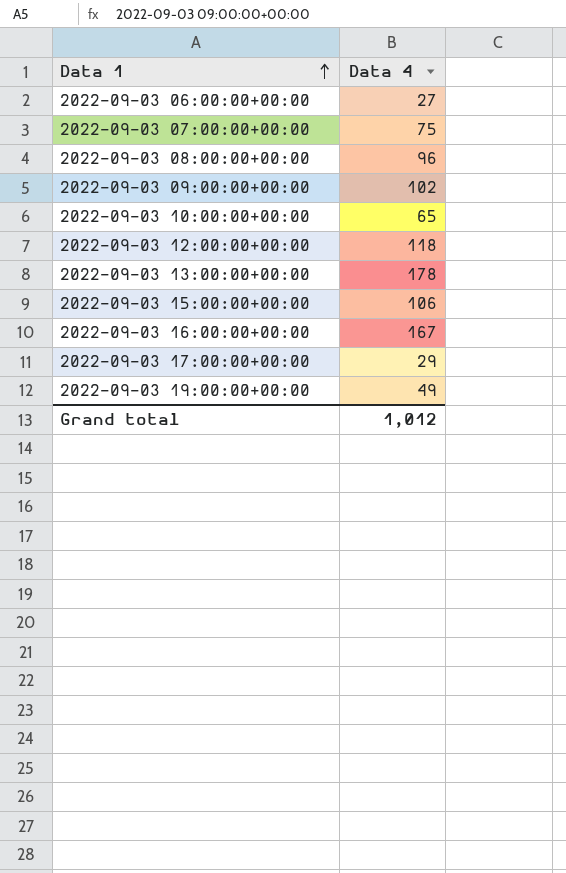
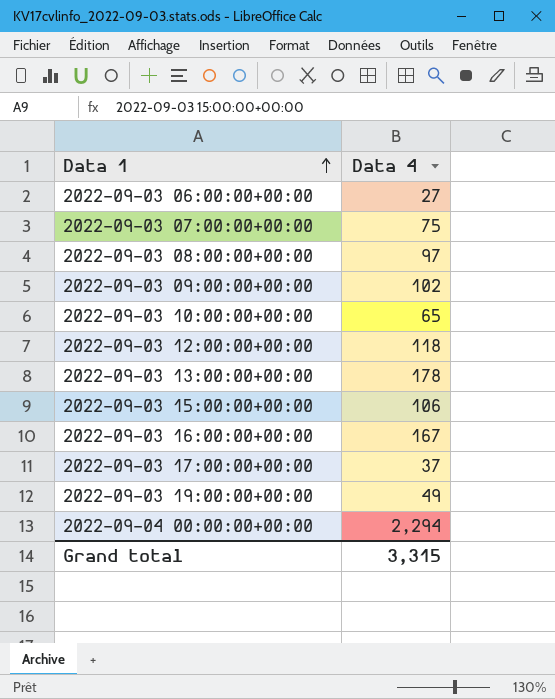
2022-09-03 08:00:00+00:00 | Data 4: 96 -> 97
2022-09-03 17:00:00+00:00 | Data 4: 29 -> 37
row 2022-09-04 00:00:00+00:00: none -> 2,294
Grand total | Data 4: 1,012 -> 3,315

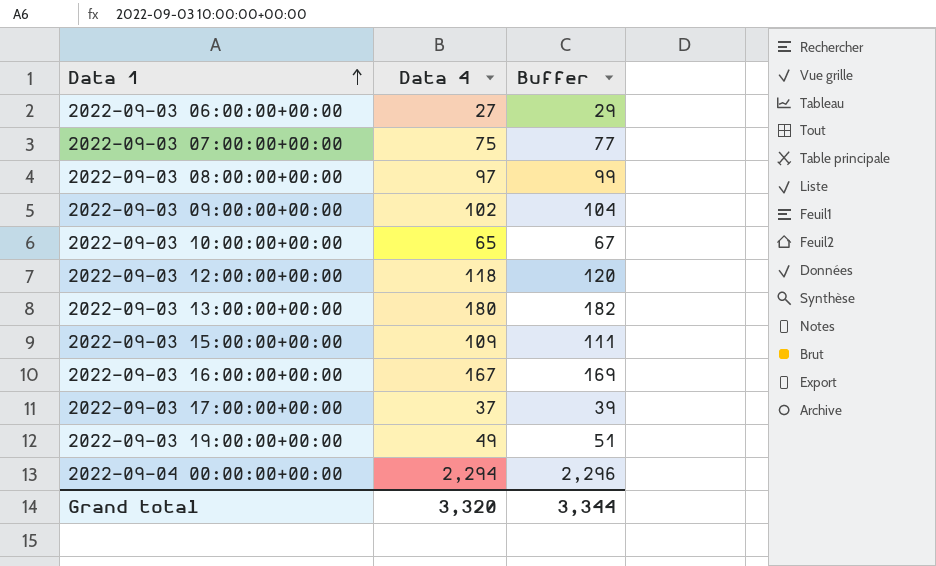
column Buffer | formula: none -> [Data 4] + 2
2022-09-03 13:00:00+00:00 | Data 4: 178 -> 180
2022-09-03 15:00:00+00:00 | Data 4: 106 -> 109
Grand total | Data 4: 3,315 -> 3,320

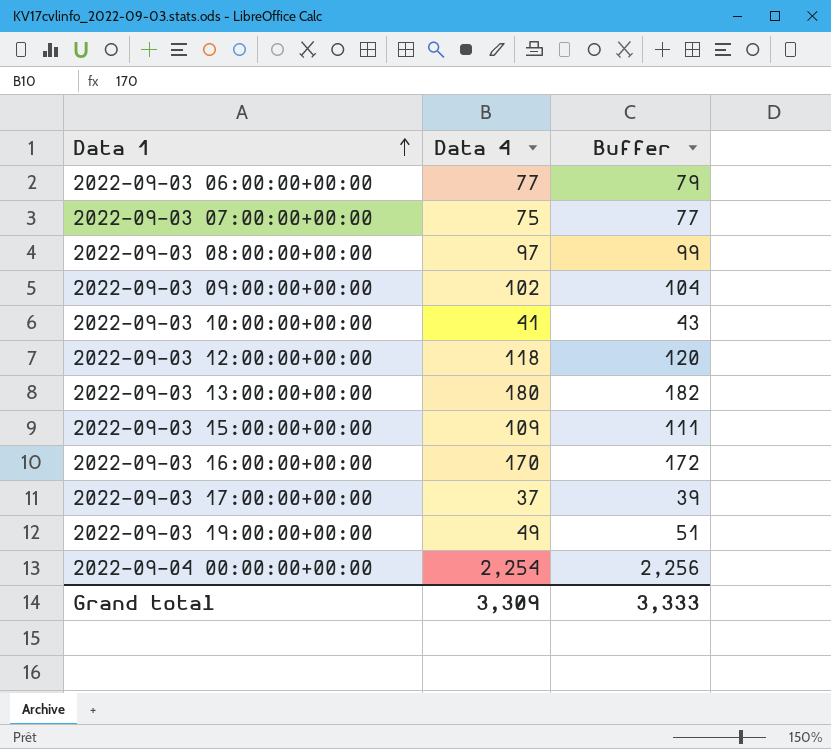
2022-09-03 06:00:00+00:00 | Data 4: 27 -> 77
2022-09-03 06:00:00+00:00 | Buffer: 29 -> 79
2022-09-03 10:00:00+00:00 | Data 4: 65 -> 41
2022-09-03 10:00:00+00:00 | Buffer: 67 -> 43
2022-09-03 16:00:00+00:00 | Data 4: 167 -> 170
2022-09-03 16:00:00+00:00 | Buffer: 169 -> 172
2022-09-04 00:00:00+00:00 | Data 4: 2,294 -> 2,254
2022-09-04 00:00:00+00:00 | Buffer: 2,296 -> 2,256
Grand total | Data 4: 3,320 -> 3,309
Grand total | Buffer: 3,344 -> 3,333

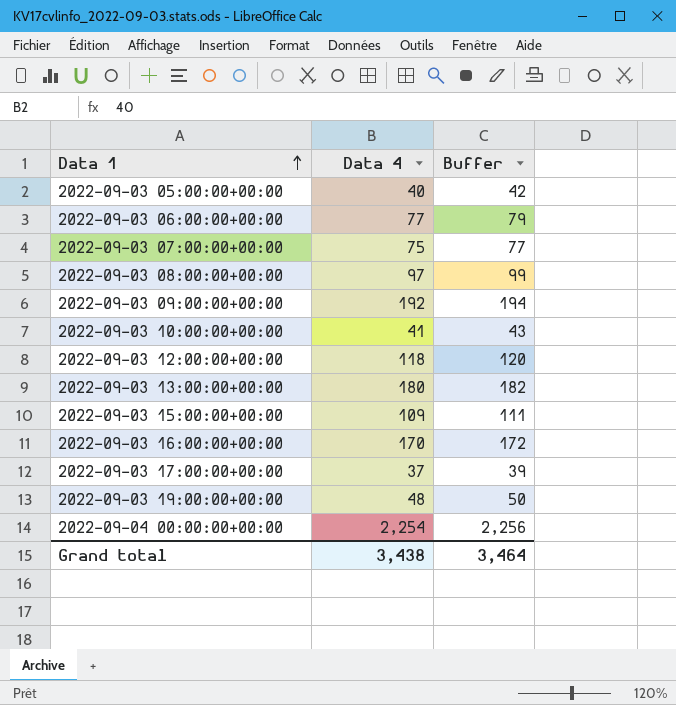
row 2022-09-03 05:00:00+00:00: none -> 40 | 42
2022-09-03 09:00:00+00:00 | Data 4: 102 -> 192
2022-09-03 09:00:00+00:00 | Buffer: 104 -> 194
2022-09-03 19:00:00+00:00 | Data 4: 49 -> 48
2022-09-03 19:00:00+00:00 | Buffer: 51 -> 50
Grand total | Data 4: 3,309 -> 3,438
Grand total | Buffer: 3,333 -> 3,464

